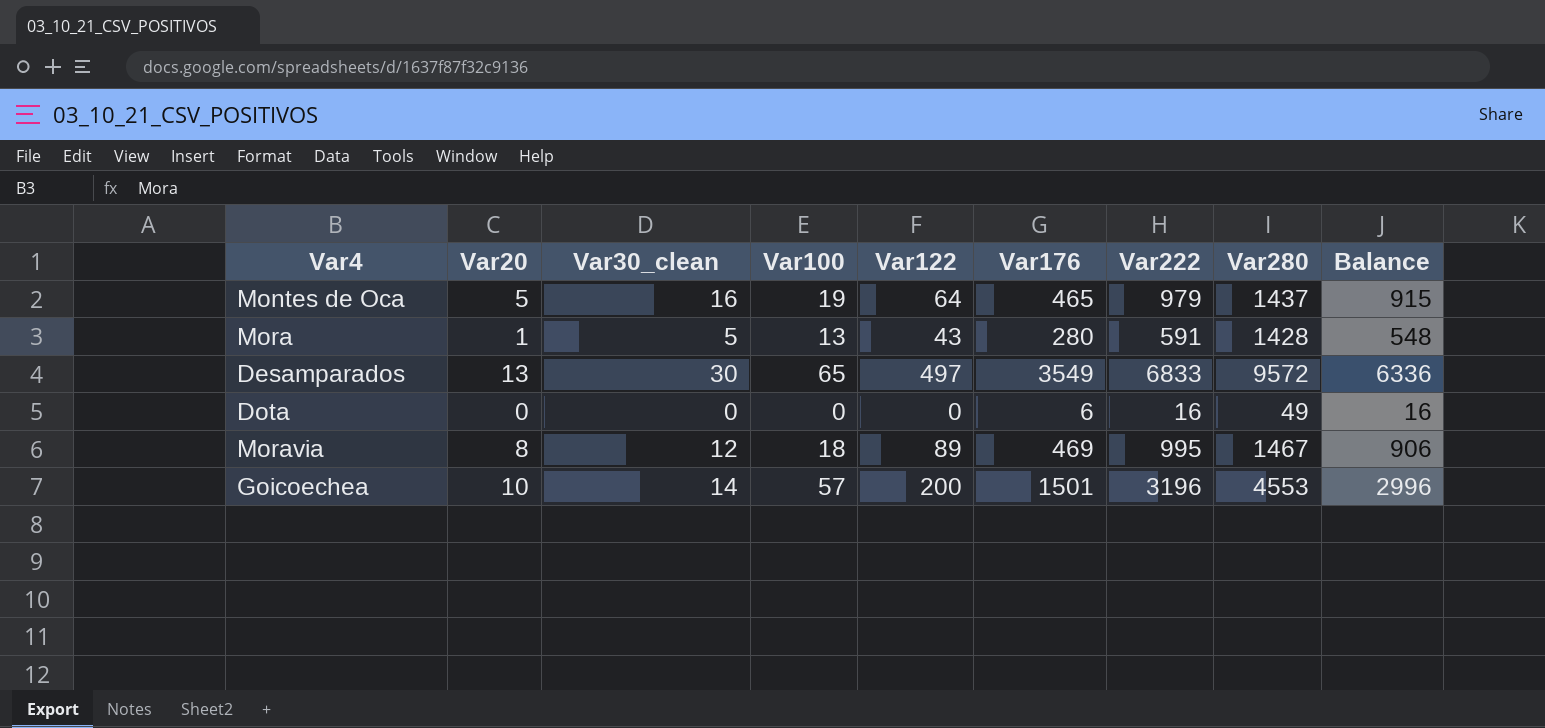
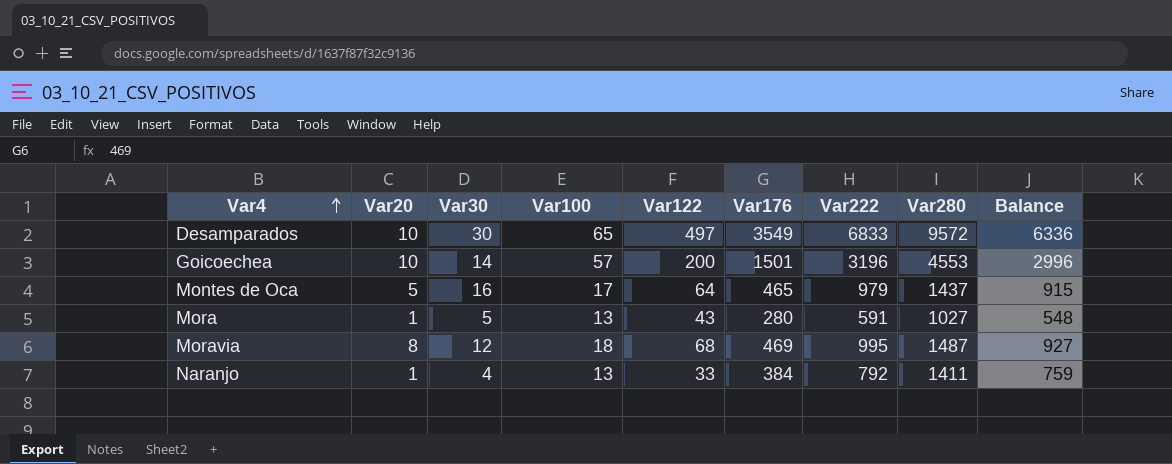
row order: none -> Var4 ascending
column name: Var30_clean -> Var30
row Dota: 0 | 0 | 0 | 0 | 6 | 16 | 49 | 16 -> none
Desamparados | Var20: 13 -> 10
Montes de Oca | Var100: 19 -> 17
Mora | Var280: 1428 -> 1027
Moravia | Var122: 89 -> 68
Moravia | Var280: 1467 -> 1487
Moravia | Balance: 906 -> 927
row Naranjo: none -> 1 | 4 | 13 | 33 | 384 | 792 | 1411 | 759

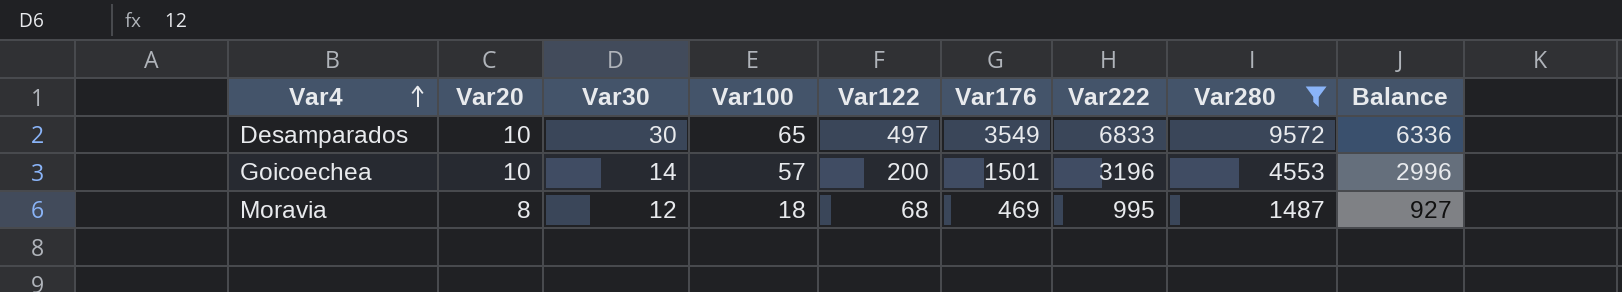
filter: none -> Var280 >= 1487

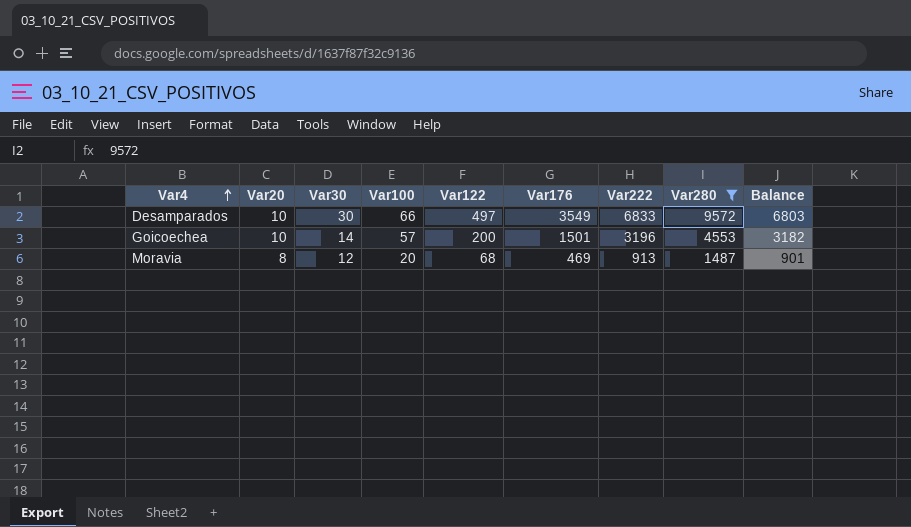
column Balance | formula: [Var222] - [Var122] -> [Var222] - [Var30]
Desamparados | Var100: 65 -> 66
Moravia | Var100: 18 -> 20
Moravia | Var222: 995 -> 913

